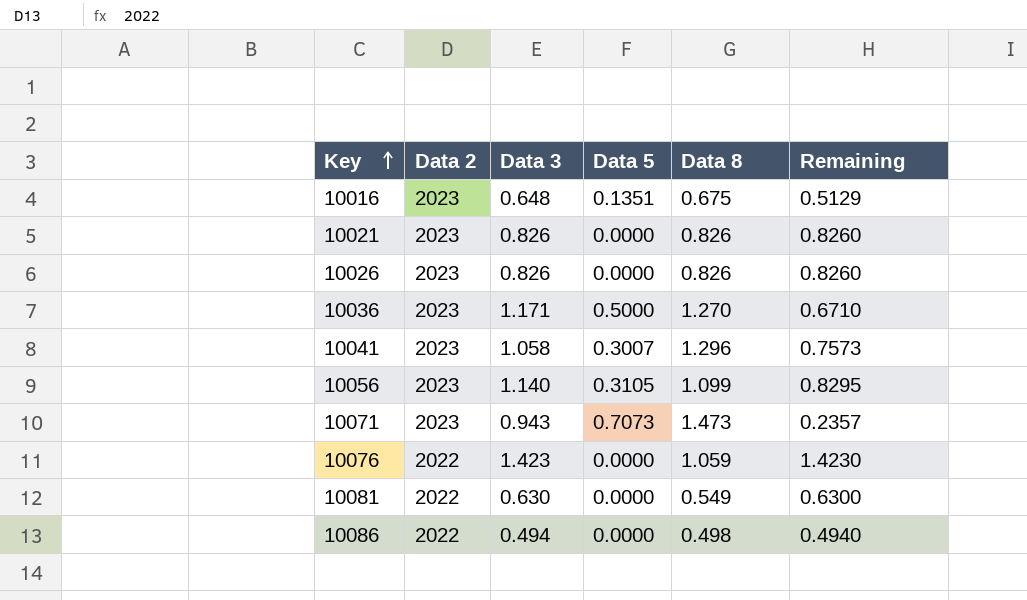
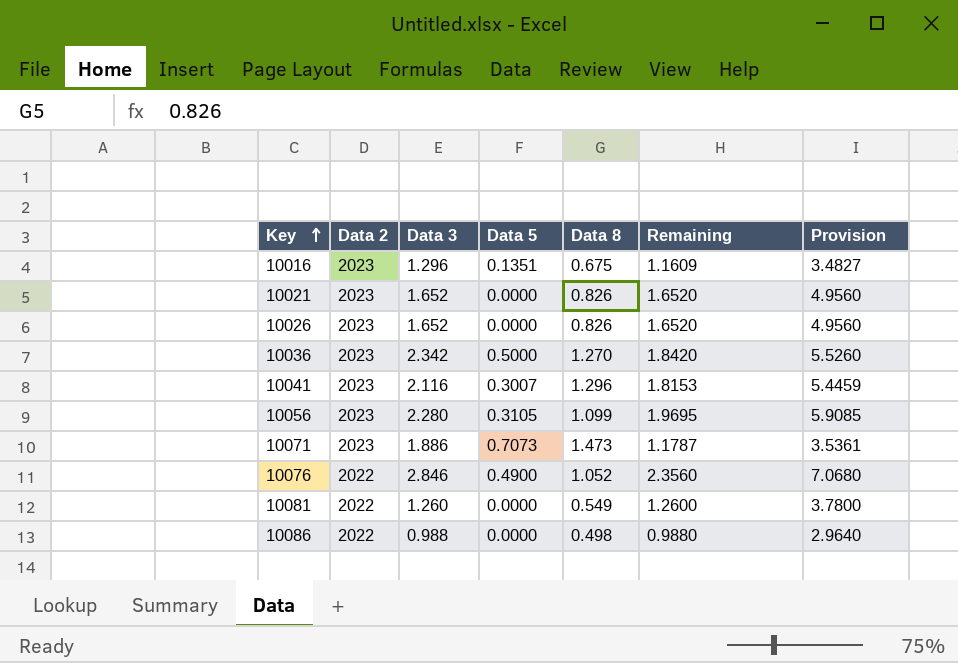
column Provision | formula: none -> [Remaining] * 3
10016 | Data 3: 0.648 -> 1.296
10016 | Remaining: 0.5129 -> 1.1609
10021 | Data 3: 0.826 -> 1.652
10021 | Remaining: 0.8260 -> 1.6520
10026 | Data 3: 0.826 -> 1.652
10026 | Remaining: 0.8260 -> 1.6520
10036 | Data 3: 1.171 -> 2.342
10036 | Remaining: 0.6710 -> 1.8420
10041 | Data 3: 1.058 -> 2.116
10041 | Remaining: 0.7573 -> 1.8153
10056 | Data 3: 1.140 -> 2.280
10056 | Remaining: 0.8295 -> 1.9695
10071 | Data 3: 0.943 -> 1.886
10071 | Remaining: 0.2357 -> 1.1787
10076 | Data 3: 1.423 -> 2.846
10076 | Data 5: 0.0000 -> 0.4900
10076 | Data 8: 1.059 -> 1.052
10076 | Remaining: 1.4230 -> 2.3560
10081 | Data 3: 0.630 -> 1.260
10081 | Remaining: 0.6300 -> 1.2600
10086 | Data 3: 0.494 -> 0.988
10086 | Remaining: 0.4940 -> 0.9880

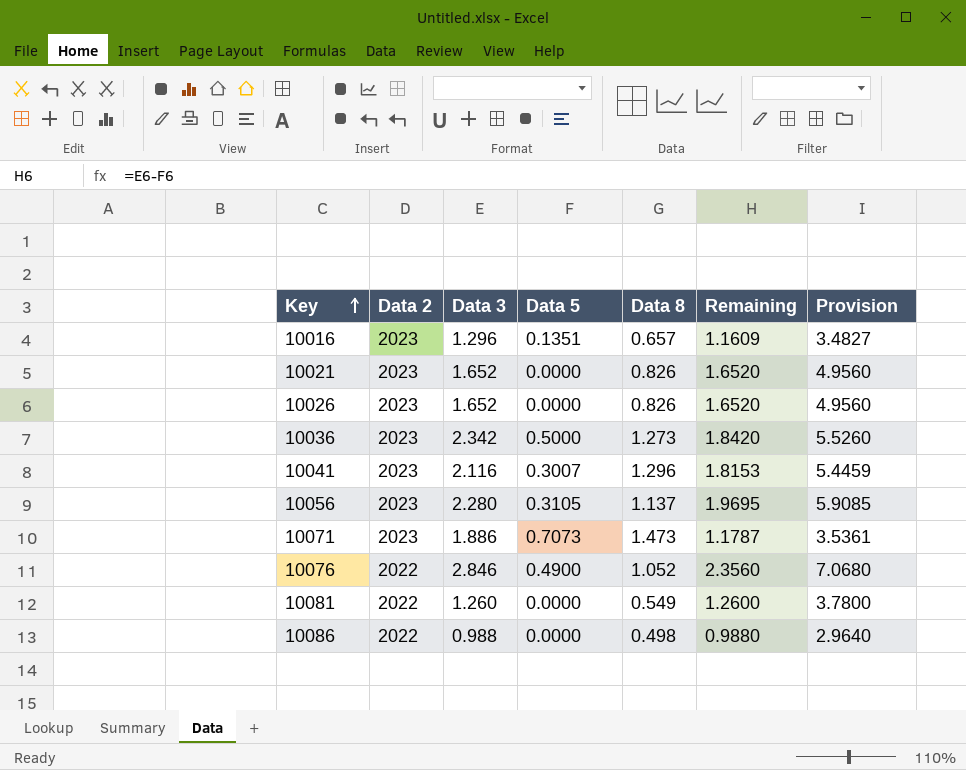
10016 | Data 8: 0.675 -> 0.657
10036 | Data 8: 1.270 -> 1.273
10056 | Data 8: 1.099 -> 1.137

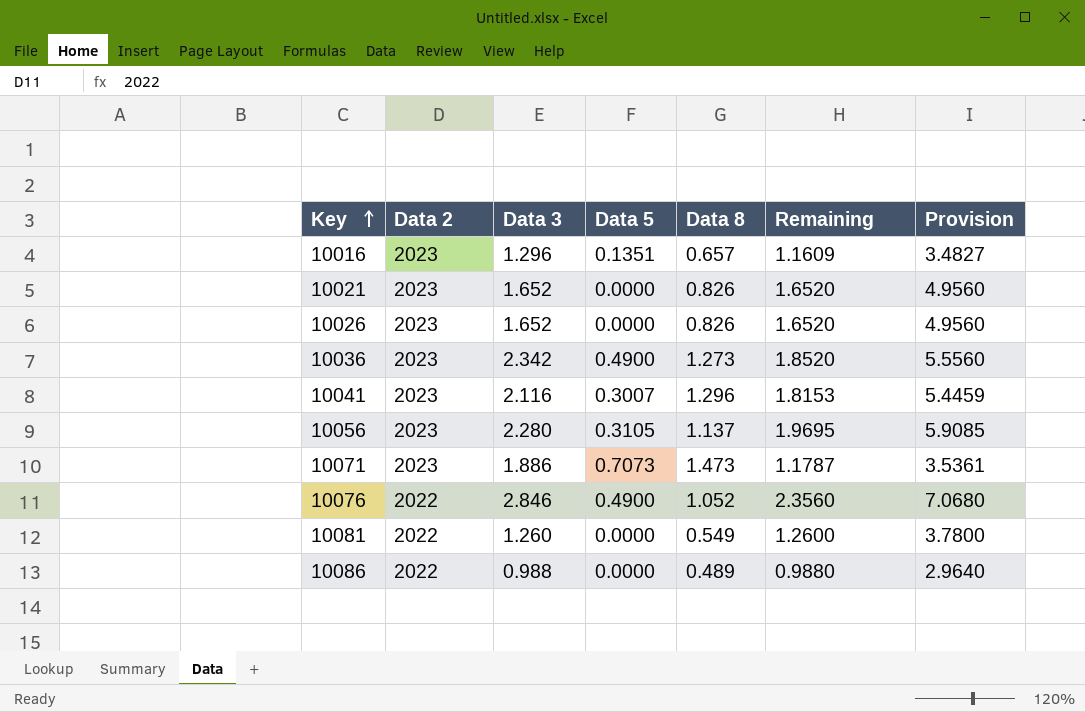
10036 | Data 5: 0.5000 -> 0.4900
10036 | Remaining: 1.8420 -> 1.8520
10036 | Provision: 5.5260 -> 5.5560
10086 | Data 8: 0.498 -> 0.489

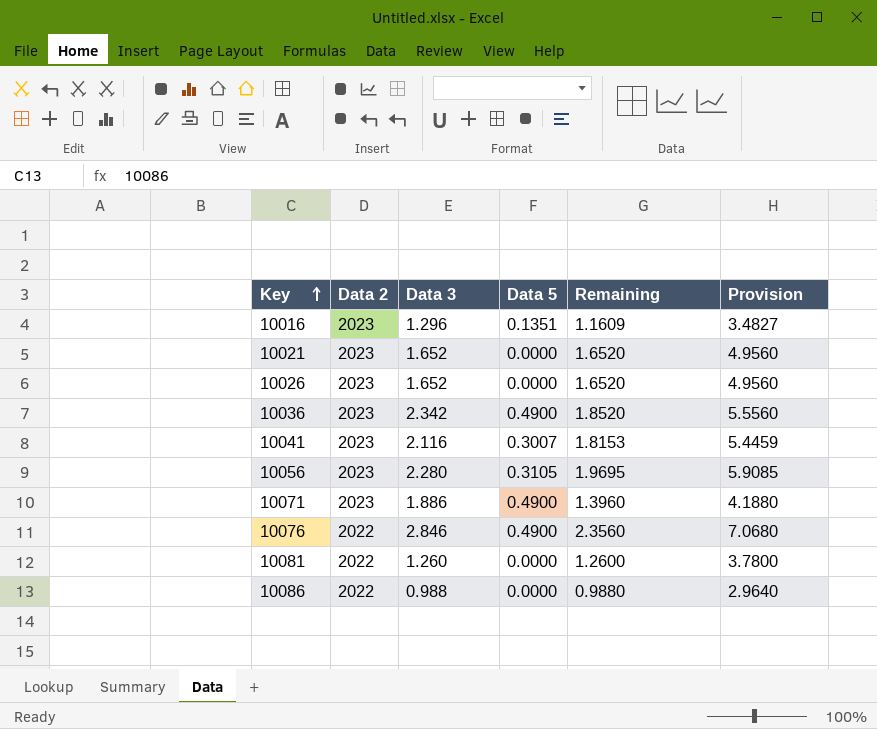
column Data 8 | position: 5 -> none
10071 | Data 5: 0.7073 -> 0.4900
10071 | Remaining: 1.1787 -> 1.3960
10071 | Provision: 3.5361 -> 4.1880

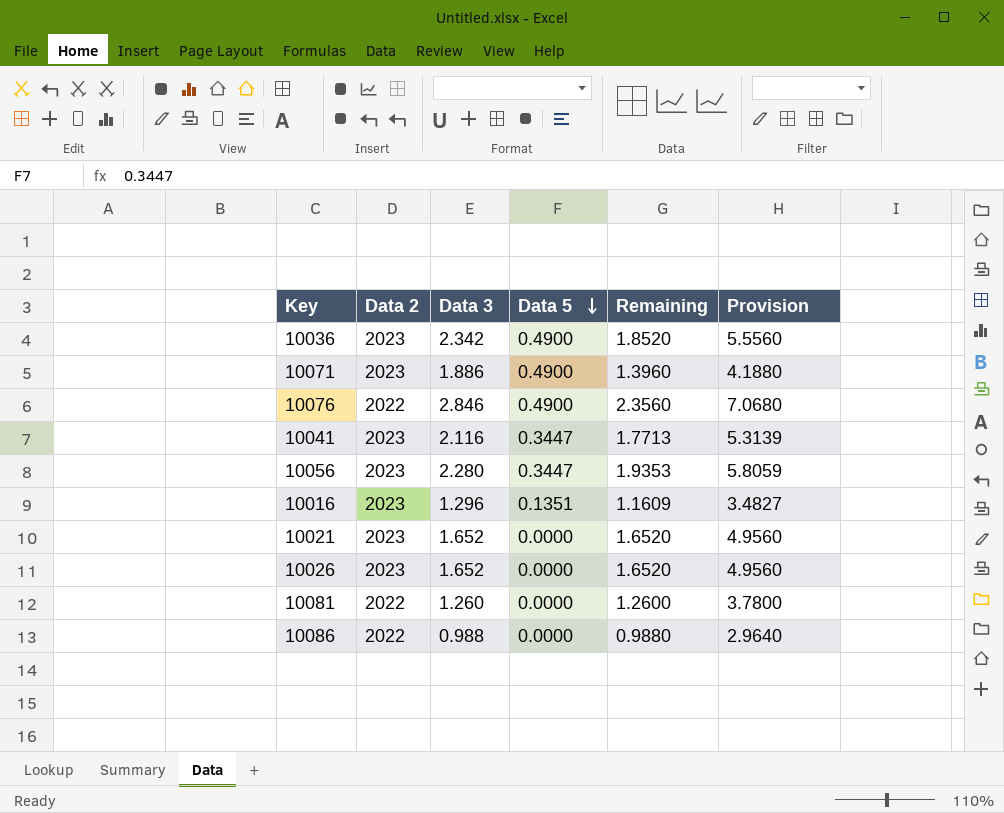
row order: Key ascending -> Data 5 descending
10041 | Data 5: 0.3007 -> 0.3447
10041 | Remaining: 1.8153 -> 1.7713
10041 | Provision: 5.4459 -> 5.3139
10056 | Data 5: 0.3105 -> 0.3447
10056 | Remaining: 1.9695 -> 1.9353
10056 | Provision: 5.9085 -> 5.8059

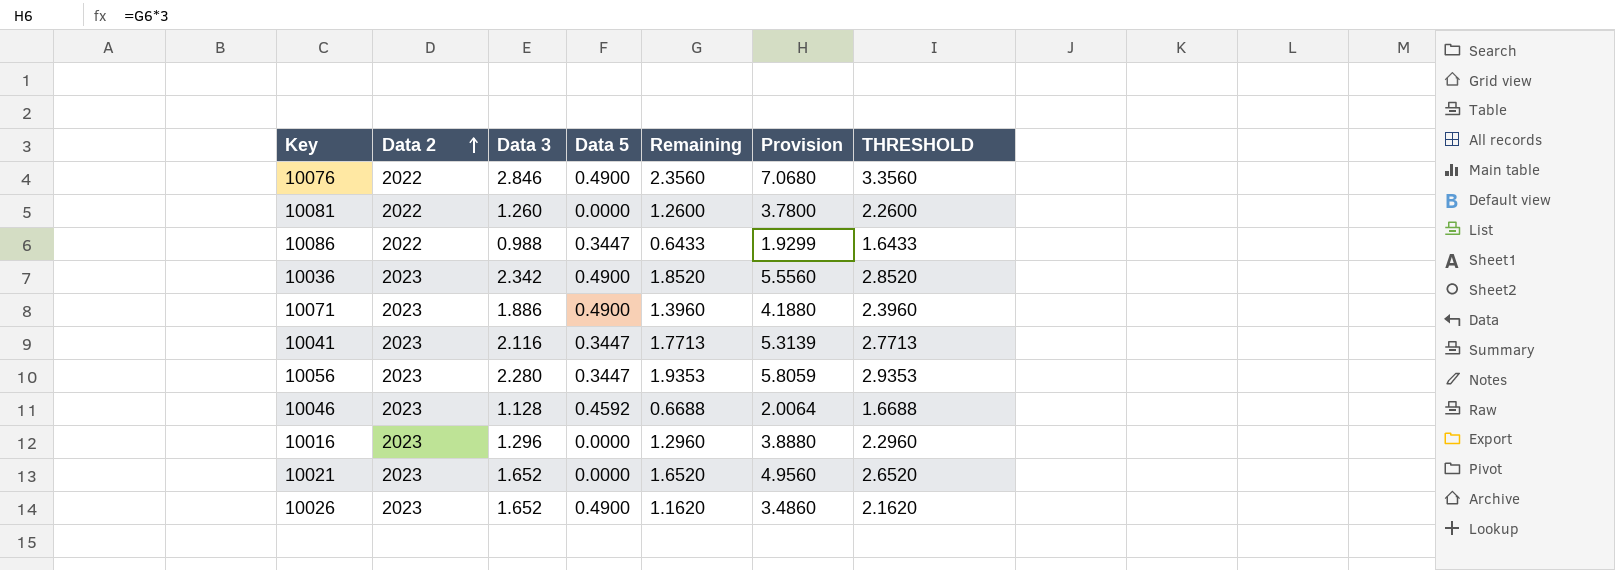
row order: Data 5 descending -> Data 2 ascending
column THRESHOLD | formula: none -> [Remaining] + 1
10086 | Data 5: 0.0000 -> 0.3447
10086 | Remaining: 0.9880 -> 0.6433
10086 | Provision: 2.9640 -> 1.9299
row 10046: none -> 2023 | 1.128 | 0.4592 | 0.6688 | 2.0064 | 1.6688
10016 | Data 5: 0.1351 -> 0.0000
10016 | Remaining: 1.1609 -> 1.2960
10016 | Provision: 3.4827 -> 3.8880
10026 | Data 5: 0.0000 -> 0.4900
10026 | Remaining: 1.6520 -> 1.1620
10026 | Provision: 4.9560 -> 3.4860

